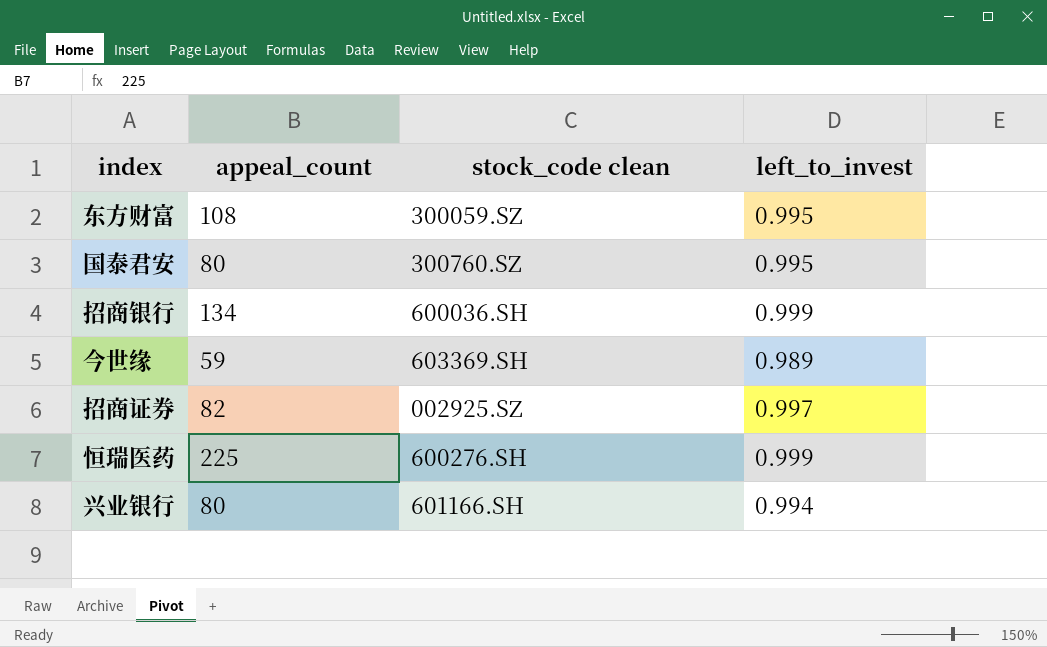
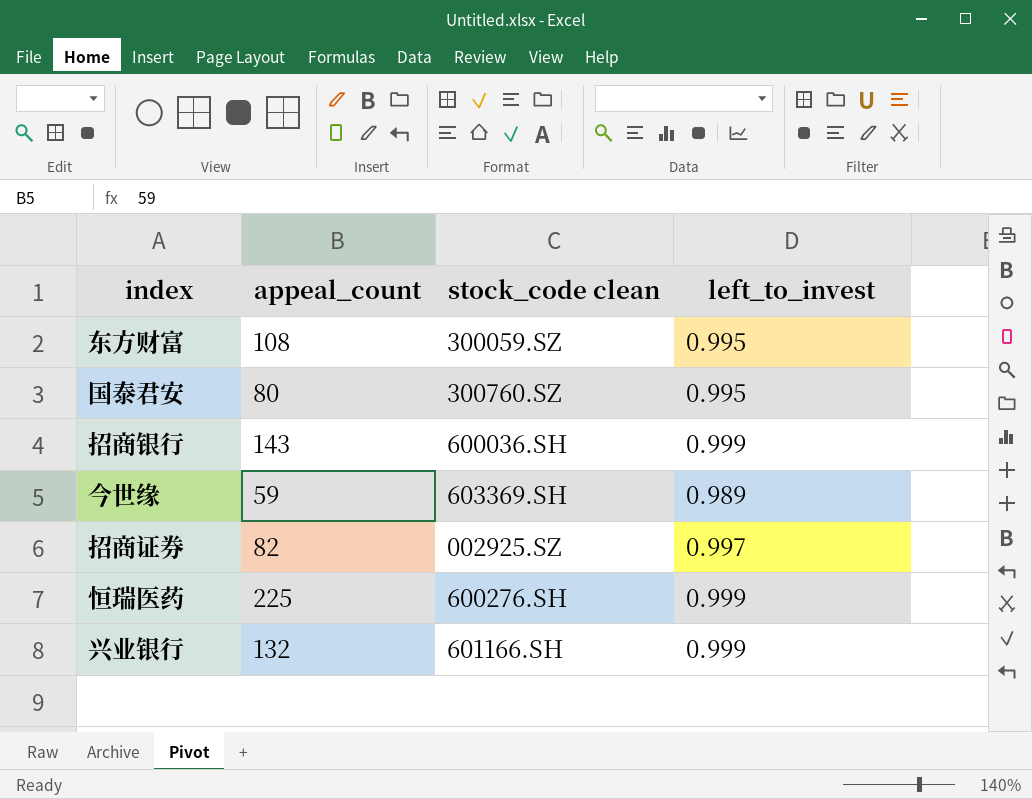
招商银行 | appeal_count: 134 -> 143
兴业银行 | appeal_count: 80 -> 132
兴业银行 | left_to_invest: 0.994 -> 0.999

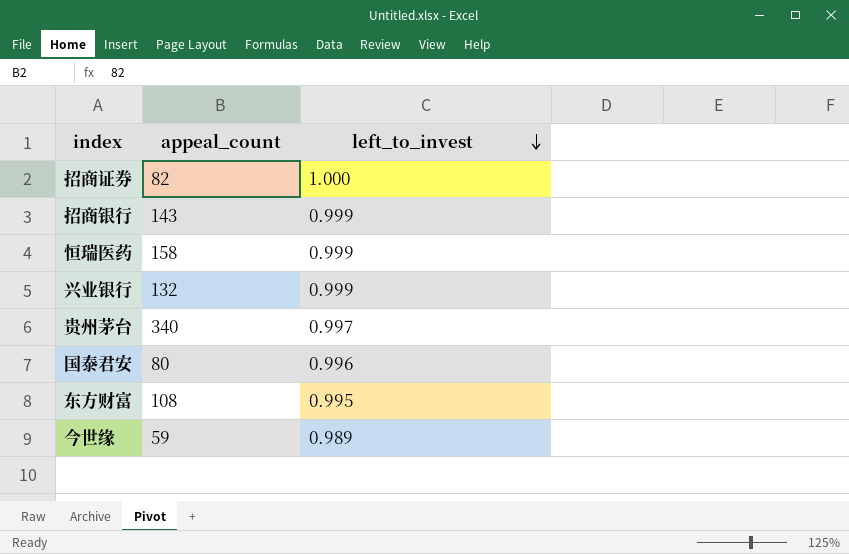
row order: none -> left_to_invest descending
column stock_code clean | position: 3 -> none
招商证券 | left_to_invest: 0.997 -> 1.000
恒瑞医药 | appeal_count: 225 -> 158
row 贵州茅台: none -> 340 | 0.997
国泰君安 | left_to_invest: 0.995 -> 0.996

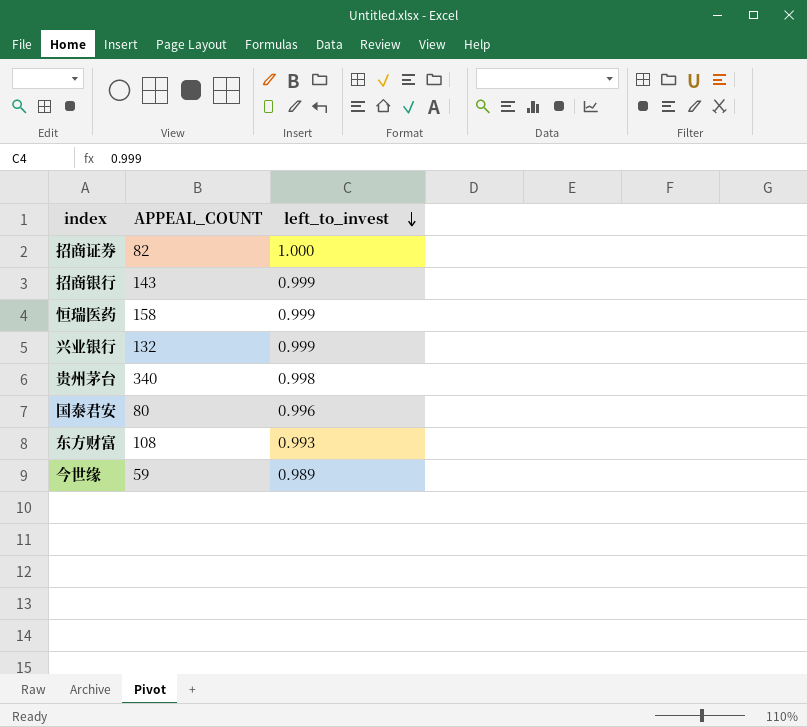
column name: appeal_count -> APPEAL_COUNT
贵州茅台 | left_to_invest: 0.997 -> 0.998
东方财富 | left_to_invest: 0.995 -> 0.993

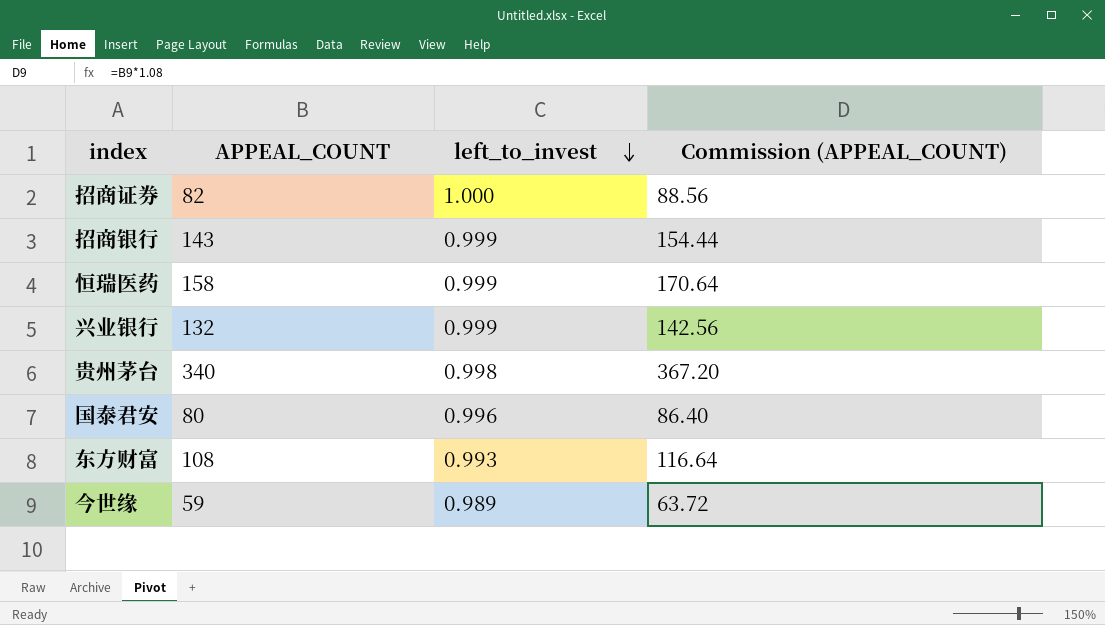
column Commission (APPEAL_COUNT) | formula: none -> [APPEAL_COUNT] * 1.08

